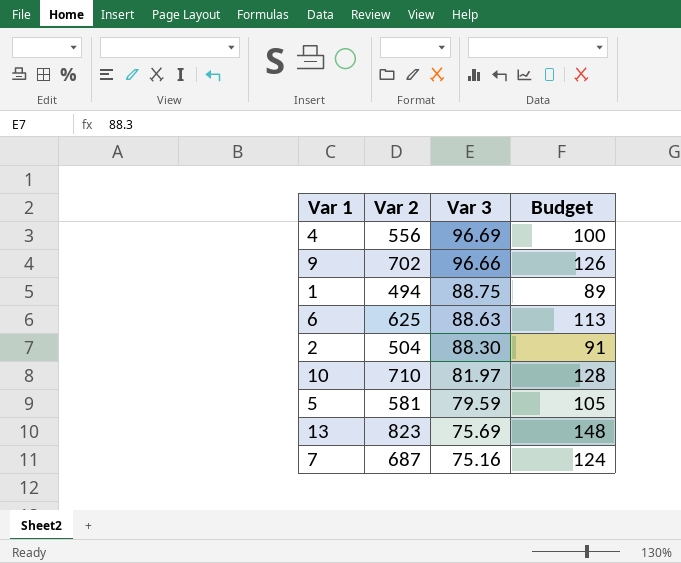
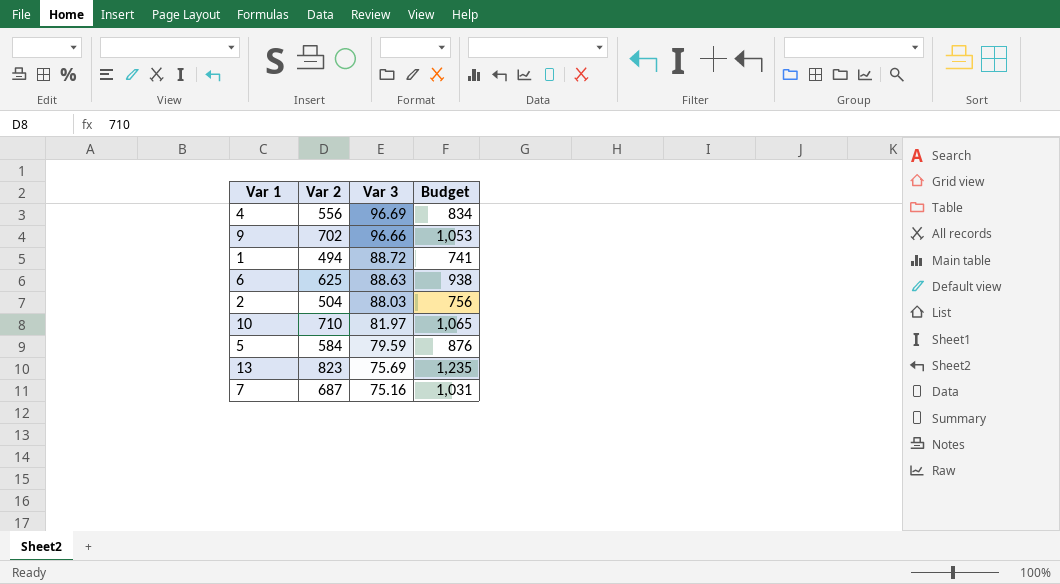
column Budget | formula: [Var 2] * 0.18 -> [Var 2] * 1.5
1 | Var 3: 88.75 -> 88.72
2 | Var 3: 88.30 -> 88.03
5 | Var 2: 581 -> 584

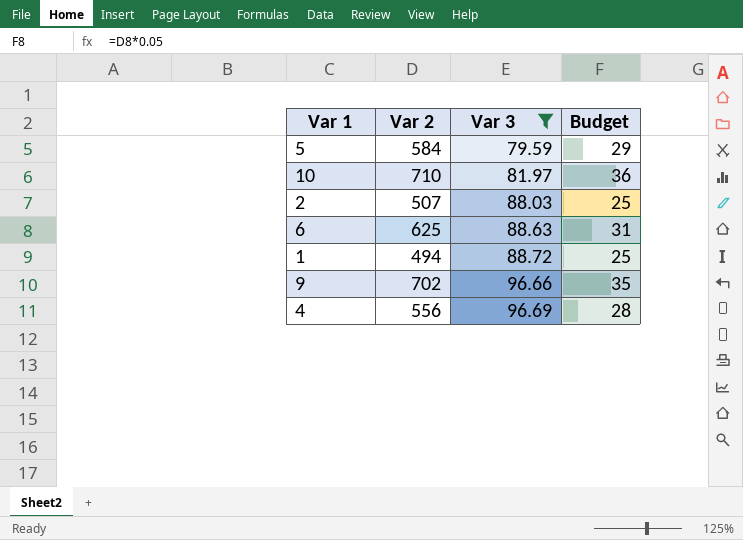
filter: none -> Var 3 >= 79.59
row order: Var 3 descending -> Var 3 ascending
column Budget | formula: [Var 2] * 1.5 -> [Var 2] * 0.05
2 | Var 2: 504 -> 507

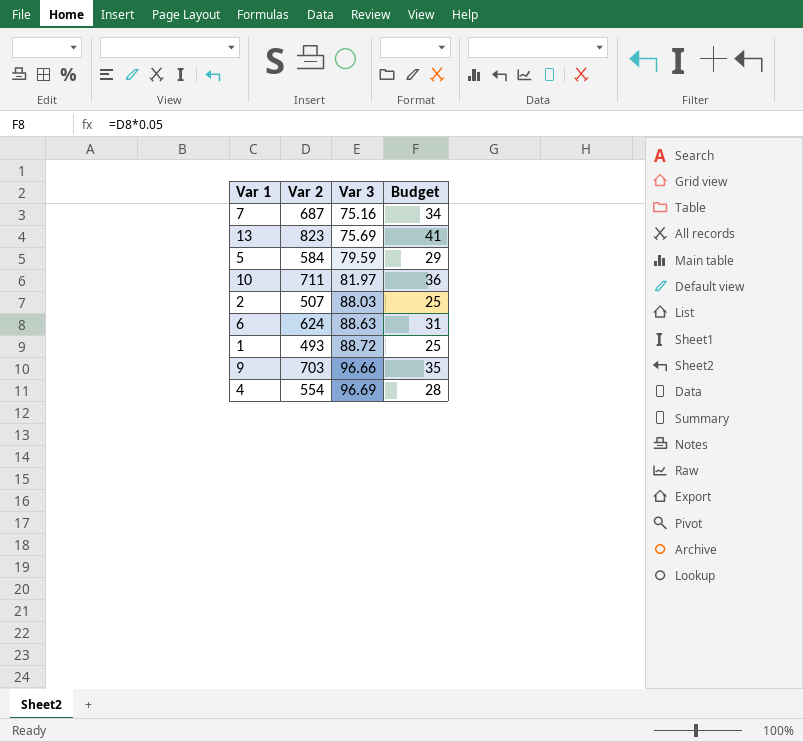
filter: Var 3 >= 79.59 -> none
10 | Var 2: 710 -> 711
6 | Var 2: 625 -> 624
1 | Var 2: 494 -> 493
9 | Var 2: 702 -> 703
4 | Var 2: 556 -> 554

